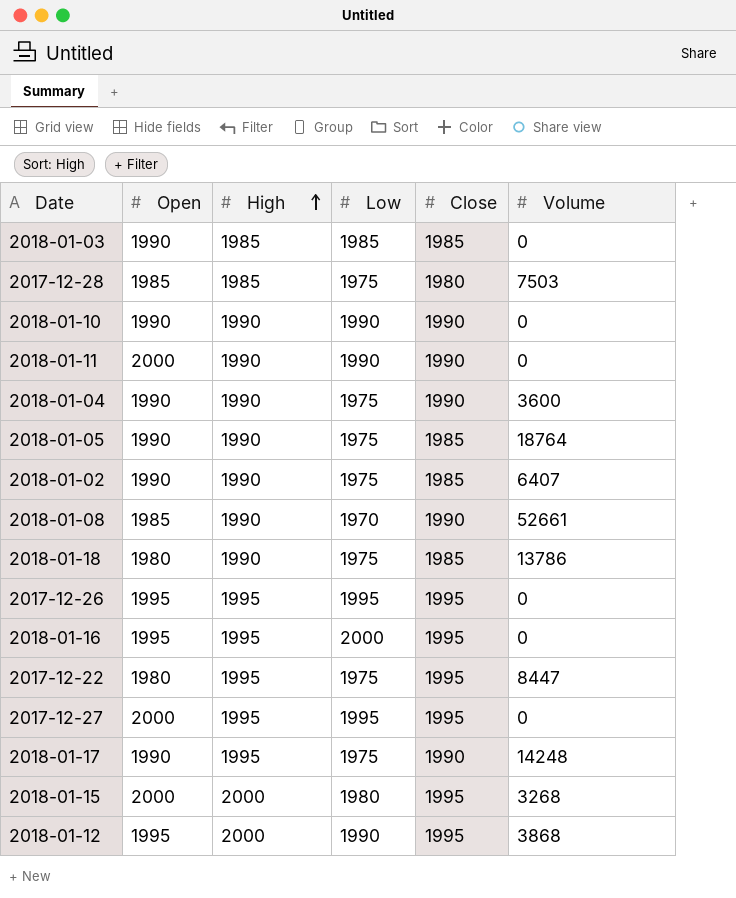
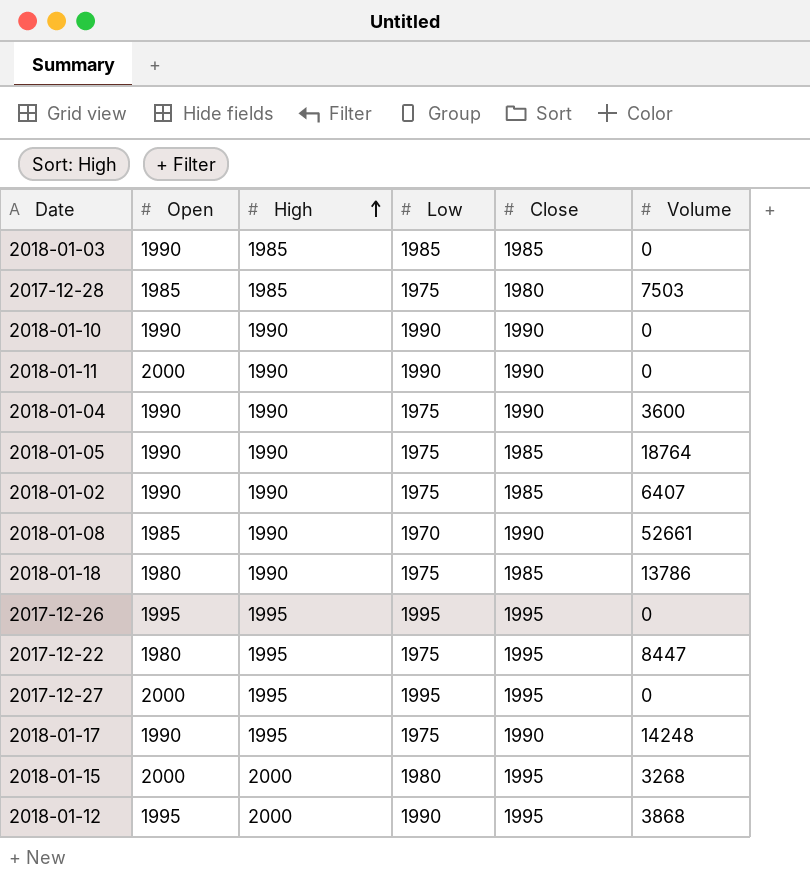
row 2018-01-16: 1995 | 1995 | 2000 | 1995 | 0 -> none

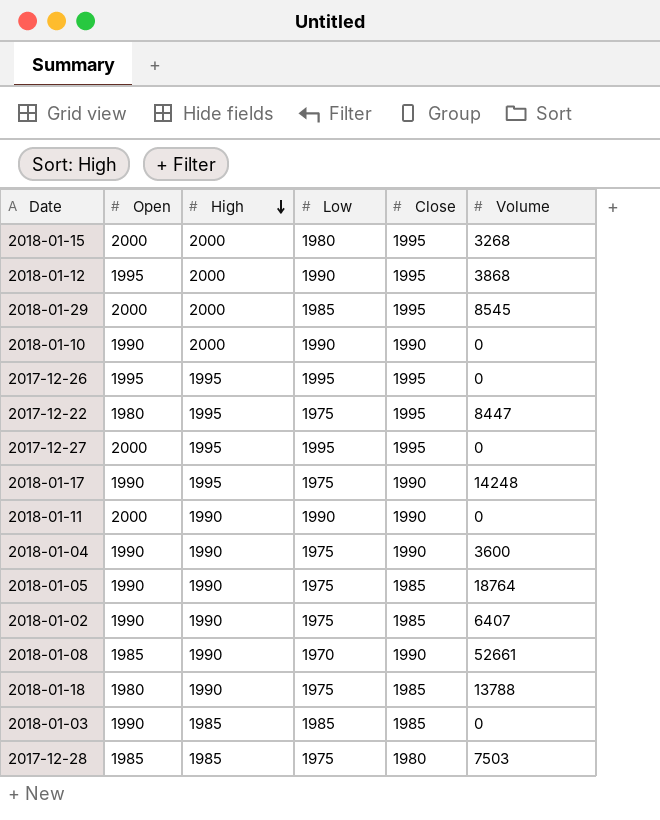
row order: High ascending -> High descending
row 2018-01-29: none -> 2000 | 2000 | 1985 | 1995 | 8545
2018-01-10 | High: 1990 -> 2000
2018-01-18 | Volume: 13786 -> 13788

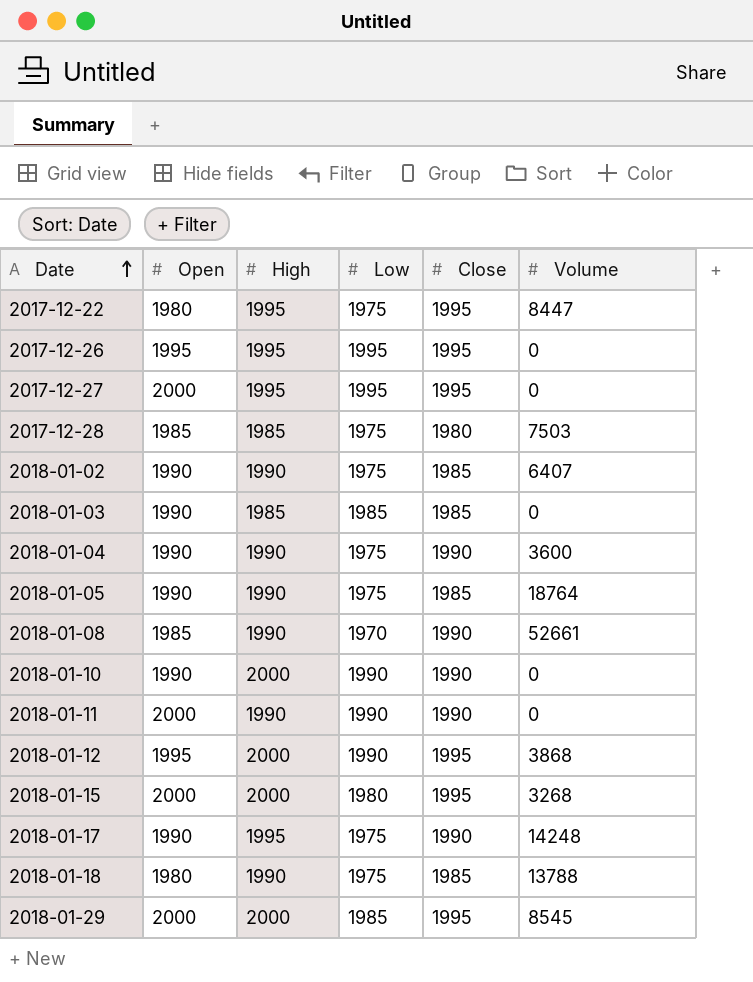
row order: High descending -> Date ascending

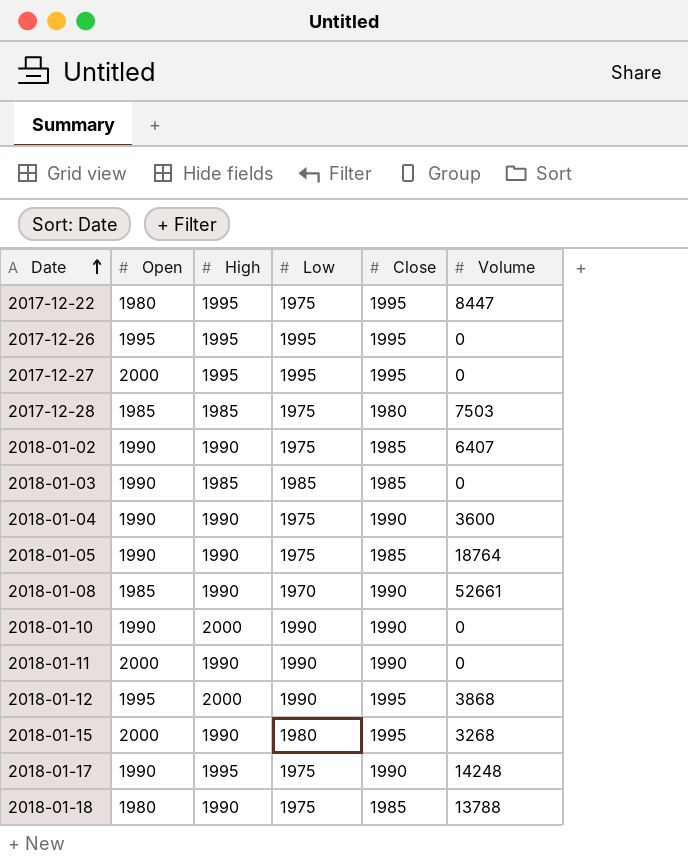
row 2018-01-29: 2000 | 2000 | 1985 | 1995 | 8545 -> none
2018-01-15 | High: 2000 -> 1990

